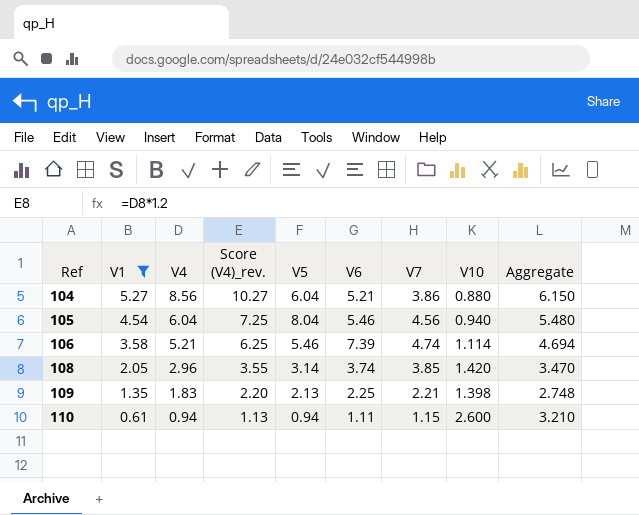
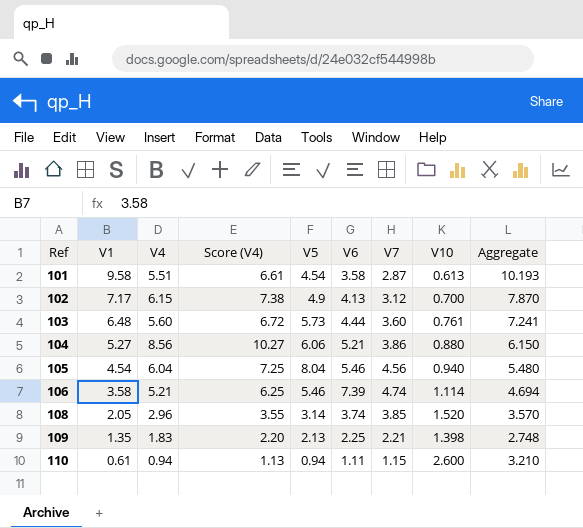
filter: V1 <= 5.27 -> none
column name: Score (V4)_rev. -> Score (V4)
104 | V5: 6.04 -> 6.06
108 | V10: 1.420 -> 1.520
108 | Aggregate: 3.470 -> 3.570

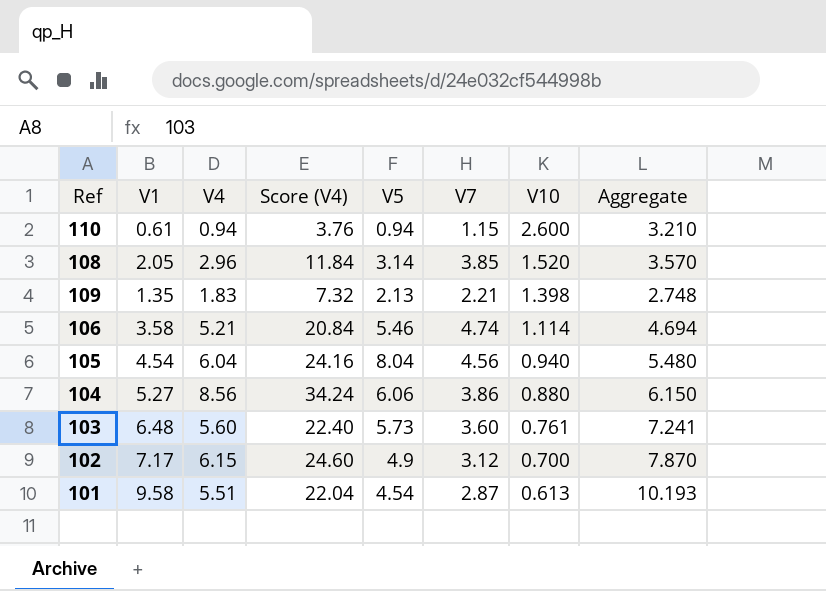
row order: Ref ascending -> V10 descending
column V6 | position: 6 -> none
column Score (V4) | formula: [V4] * 1.2 -> [V4] * 4

